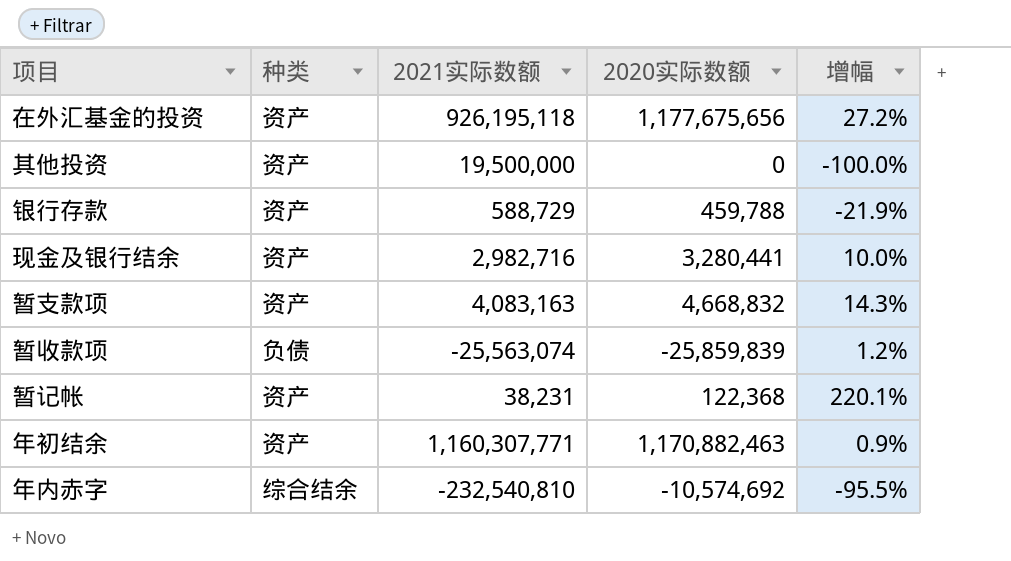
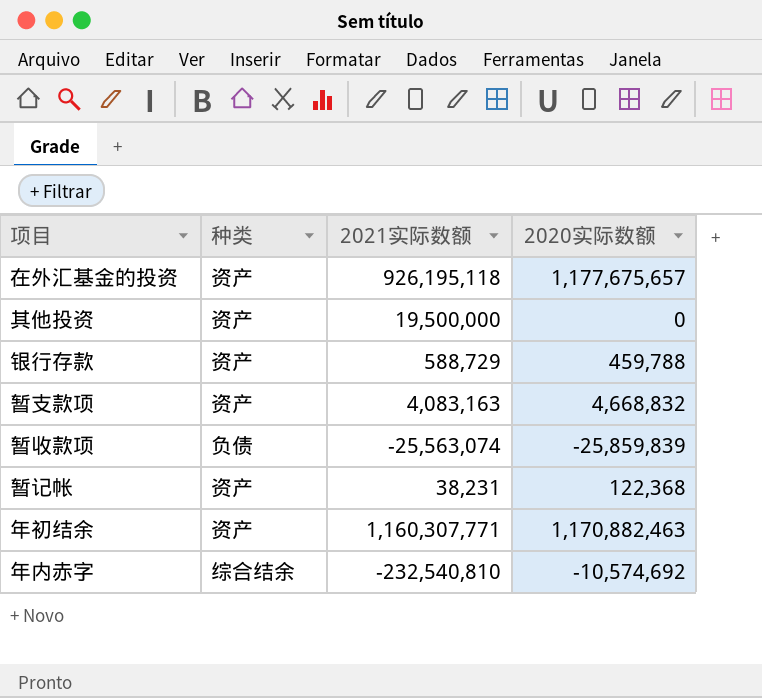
column 增幅 | formula: ([2020实际数额] - [2021实际数额]) / [2021实际数额] -> none
row 现金及银行结余: 资产 | 2,982,716 | 3,280,441 | 10.0% -> none
在外汇基金的投资 | 2020实际数额: 1,177,675,656 -> 1,177,675,657

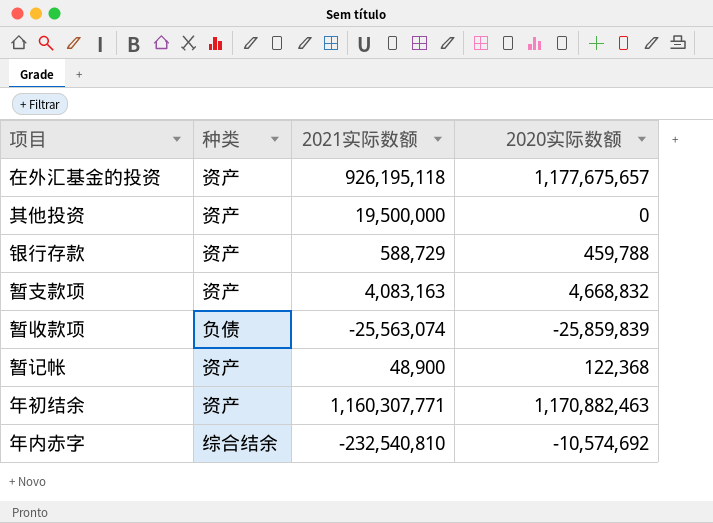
暂记帐 | 2021实际数额: 38,231 -> 48,900

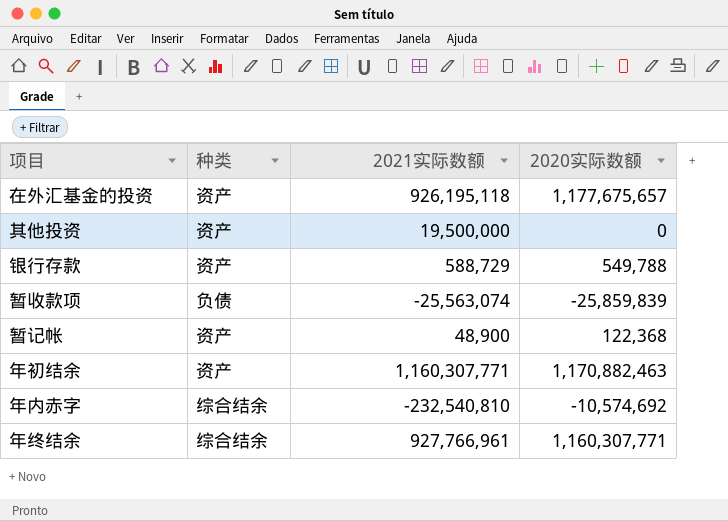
row 暂支款项: 资产 | 4,083,163 | 4,668,832 -> none
银行存款 | 2020实际数额: 459,788 -> 549,788
row 年终结余: none -> 综合结余 | 927,766,961 | 1,160,307,771

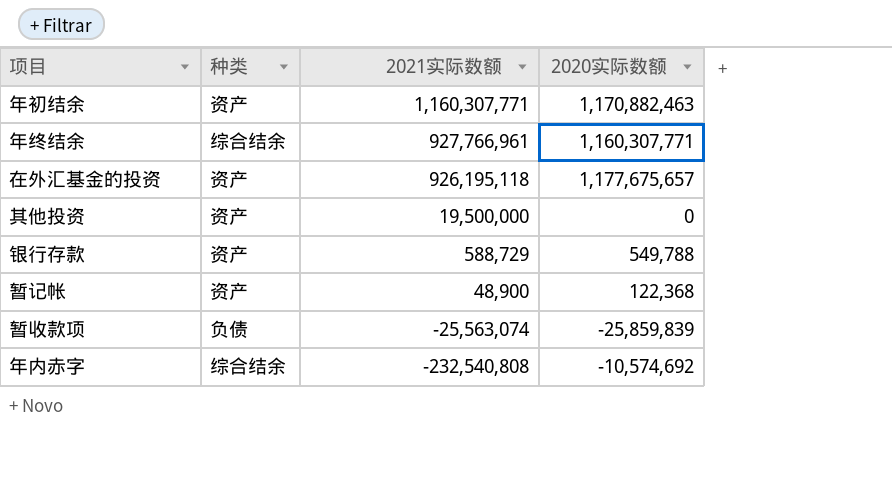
row order: none -> 2021实际数额 descending
年内赤字 | 2021实际数额: -232,540,810 -> -232,540,808

